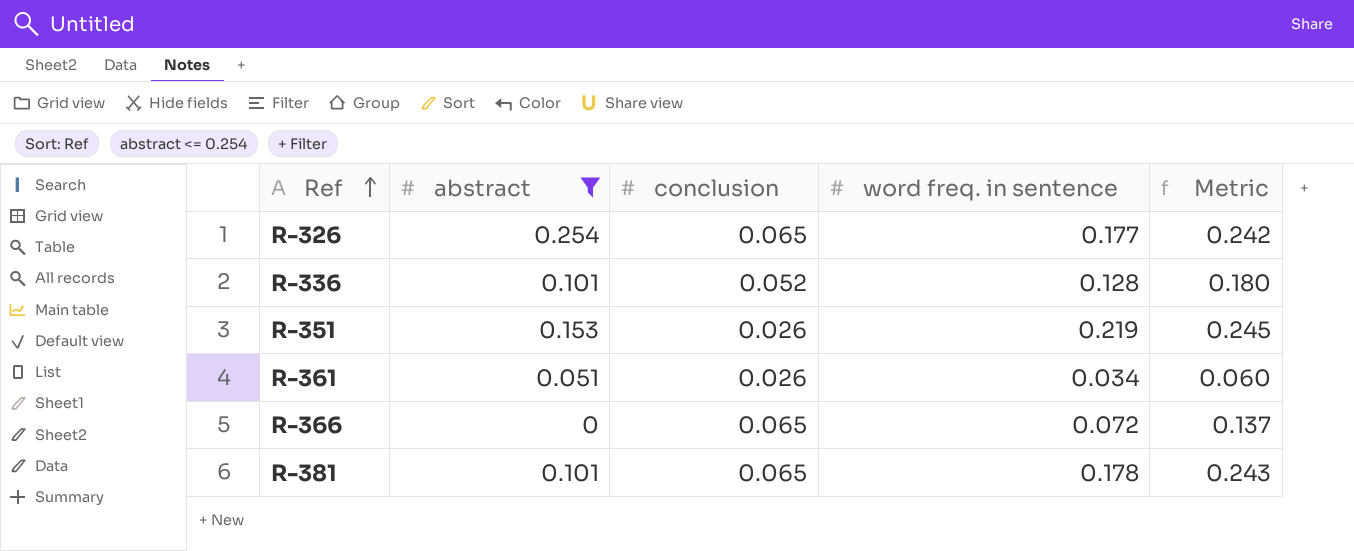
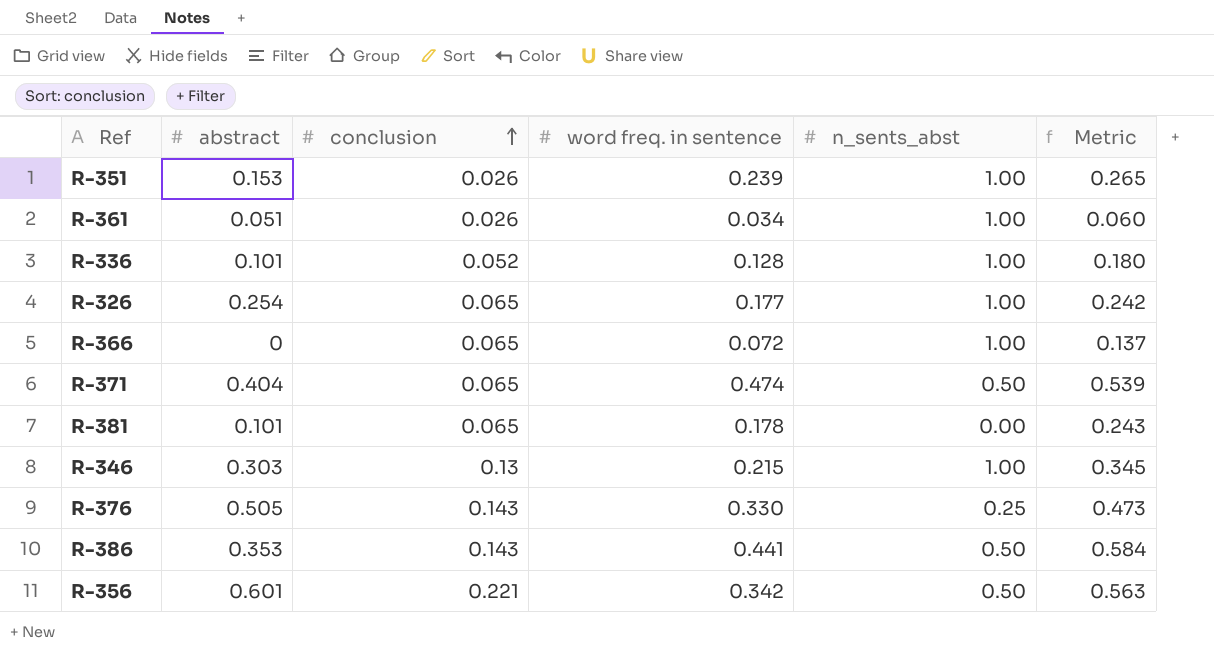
filter: abstract <= 0.254 -> none
row order: Ref ascending -> conclusion ascending
column n_sents_abst | position: none -> 5
R-351 | word freq. in sentence: 0.219 -> 0.239
R-351 | Metric: 0.245 -> 0.265

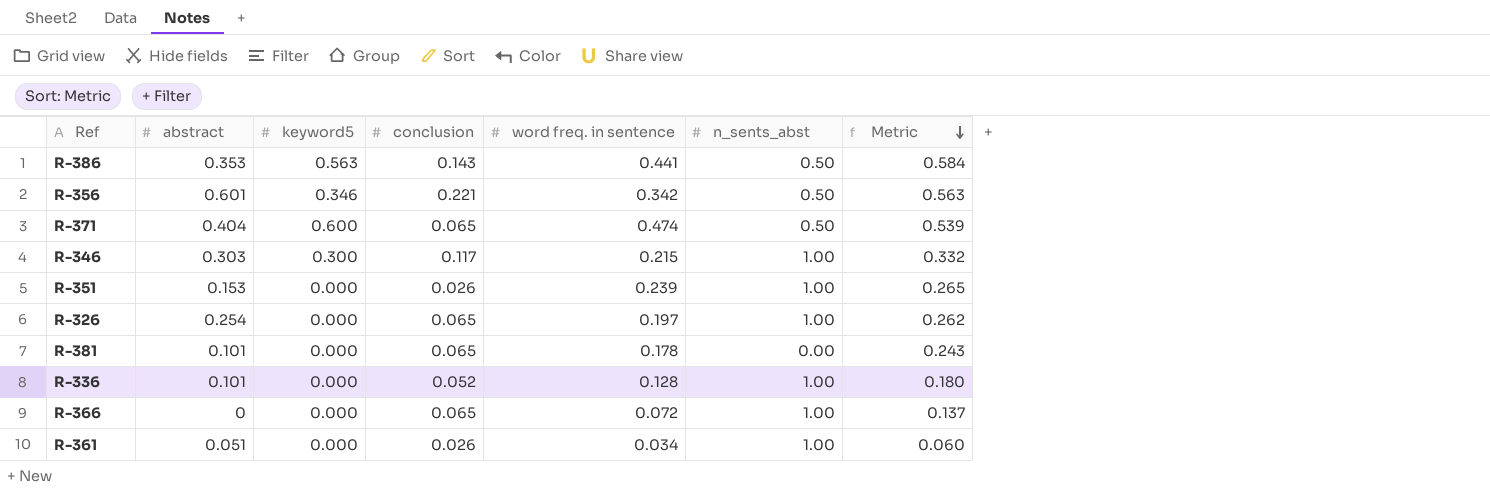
row order: conclusion ascending -> Metric descending
column keyword5 | position: none -> 3
row R-376: 0.505 | 0.143 | 0.330 | 0.25 | 0.473 -> none
R-346 | conclusion: 0.13 -> 0.117
R-346 | Metric: 0.345 -> 0.332
R-326 | word freq. in sentence: 0.177 -> 0.197
R-326 | Metric: 0.242 -> 0.262

